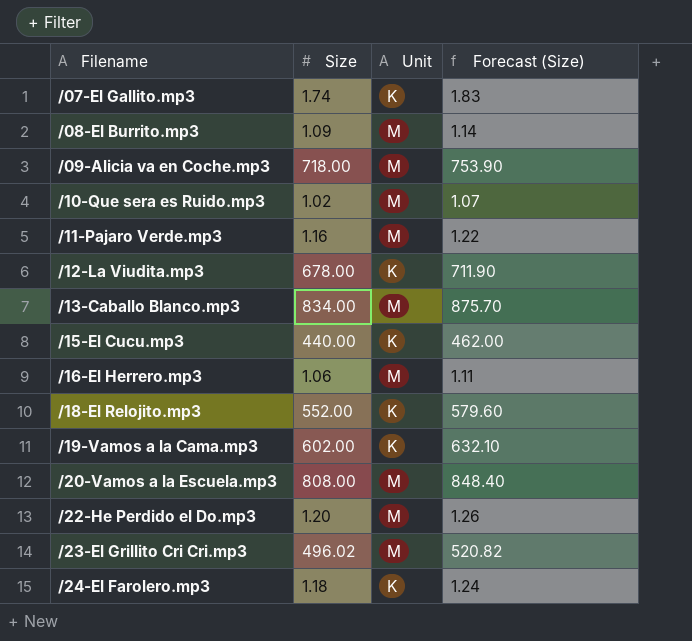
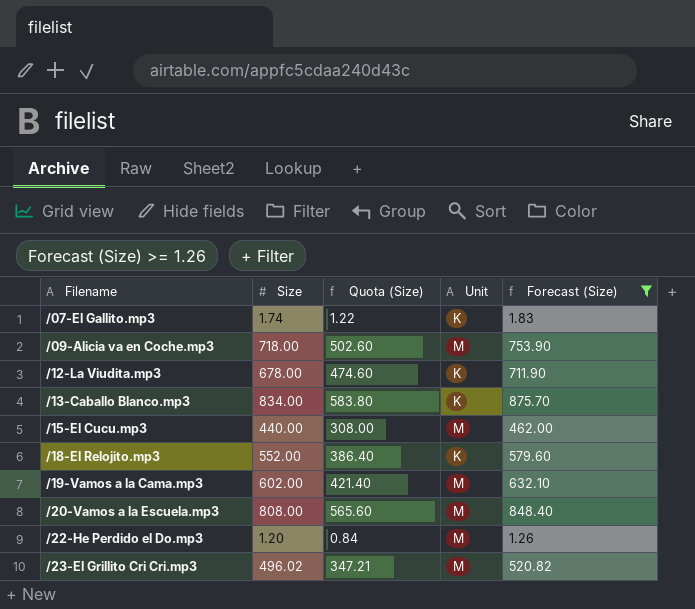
filter: none -> Forecast (Size) >= 1.26
column Quota (Size) | formula: none -> [Size] * 0.7
/13-Caballo Blanco.mp3 | Unit: M -> K
/15-El Cucu.mp3 | Unit: K -> M
/19-Vamos a la Cama.mp3 | Unit: K -> M

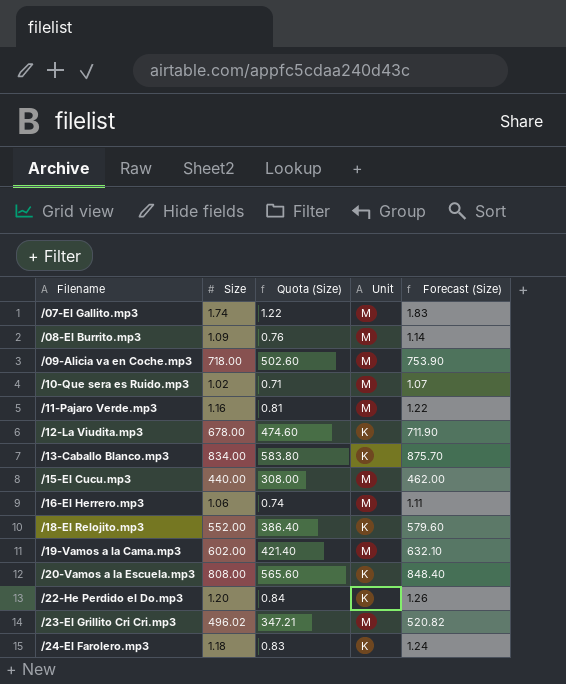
filter: Forecast (Size) >= 1.26 -> none
/07-El Gallito.mp3 | Unit: K -> M
/20-Vamos a la Escuela.mp3 | Unit: M -> K
/22-He Perdido el Do.mp3 | Unit: M -> K

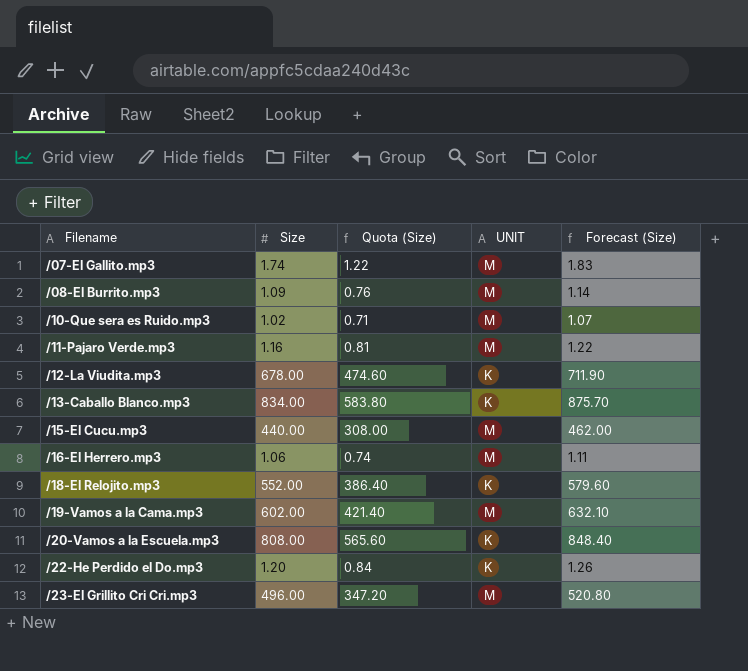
column name: Unit -> UNIT
row /09-Alicia va en Coche.mp3: 718.00 | 502.60 | M | 753.90 -> none
row /24-El Farolero.mp3: 1.18 | 0.83 | K | 1.24 -> none
/23-El Grillito Cri Cri.mp3 | Size: 496.02 -> 496.00
/23-El Grillito Cri Cri.mp3 | Quota (Size): 347.21 -> 347.20
/23-El Grillito Cri Cri.mp3 | Forecast (Size): 520.82 -> 520.80

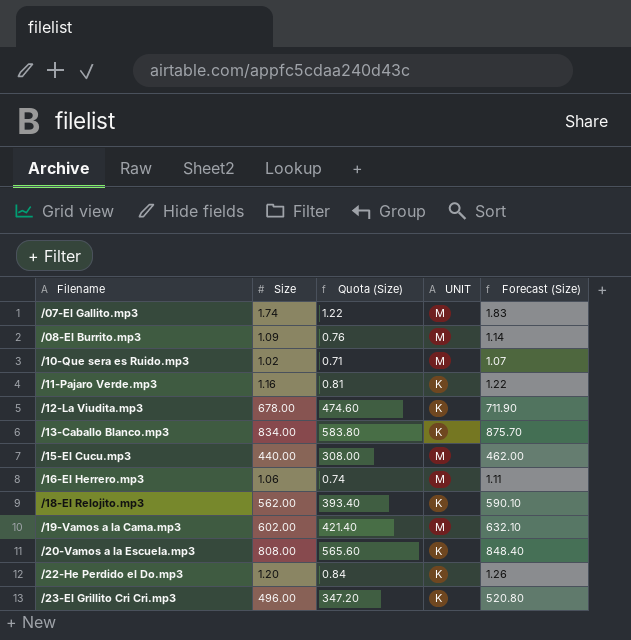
/11-Pajaro Verde.mp3 | UNIT: M -> K
/18-El Relojito.mp3 | Size: 552.00 -> 562.00
/18-El Relojito.mp3 | Quota (Size): 386.40 -> 393.40
/18-El Relojito.mp3 | Forecast (Size): 579.60 -> 590.10
/23-El Grillito Cri Cri.mp3 | UNIT: M -> K

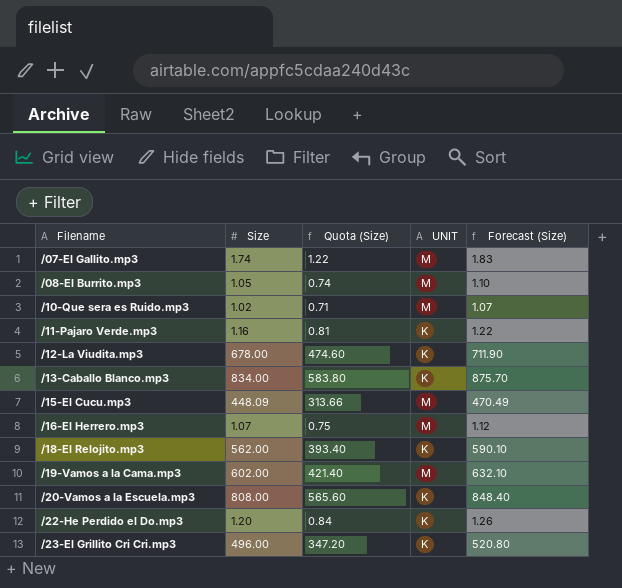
/08-El Burrito.mp3 | Size: 1.09 -> 1.05
/08-El Burrito.mp3 | Quota (Size): 0.76 -> 0.74
/08-El Burrito.mp3 | Forecast (Size): 1.14 -> 1.10
/15-El Cucu.mp3 | Size: 440.00 -> 448.09
/15-El Cucu.mp3 | Quota (Size): 308.00 -> 313.66
/15-El Cucu.mp3 | Forecast (Size): 462.00 -> 470.49
/16-El Herrero.mp3 | Size: 1.06 -> 1.07
/16-El Herrero.mp3 | Quota (Size): 0.74 -> 0.75
/16-El Herrero.mp3 | Forecast (Size): 1.11 -> 1.12

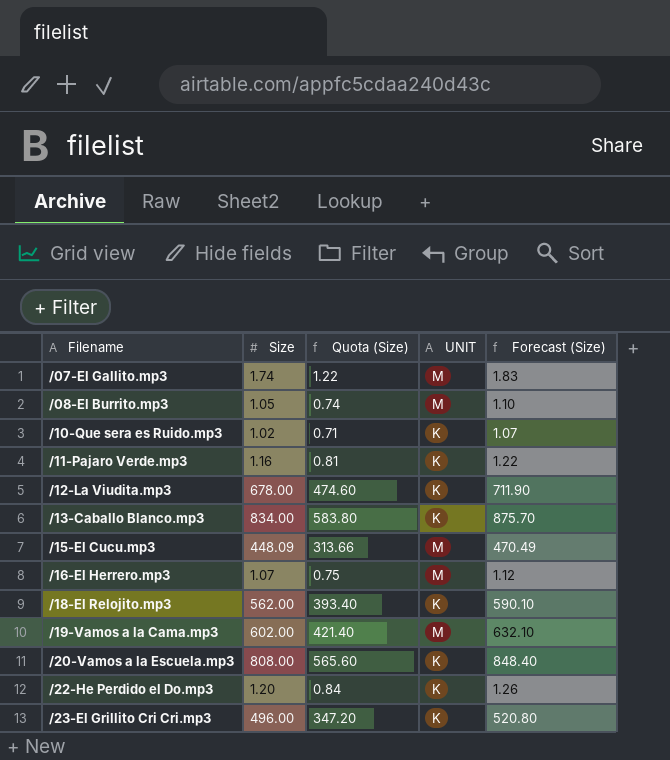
/10-Que sera es Ruido.mp3 | UNIT: M -> K

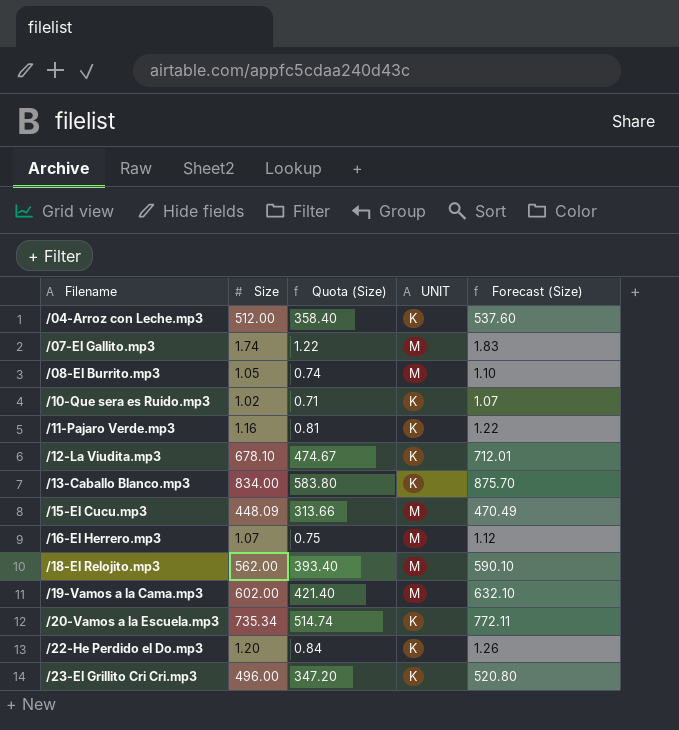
row /04-Arroz con Leche.mp3: none -> 512.00 | 358.40 | K | 537.60
/12-La Viudita.mp3 | Size: 678.00 -> 678.10
/12-La Viudita.mp3 | Quota (Size): 474.60 -> 474.67
/12-La Viudita.mp3 | Forecast (Size): 711.90 -> 712.01
/18-El Relojito.mp3 | UNIT: K -> M
/20-Vamos a la Escuela.mp3 | Size: 808.00 -> 735.34
/20-Vamos a la Escuela.mp3 | Quota (Size): 565.60 -> 514.74
/20-Vamos a la Escuela.mp3 | Forecast (Size): 848.40 -> 772.11

